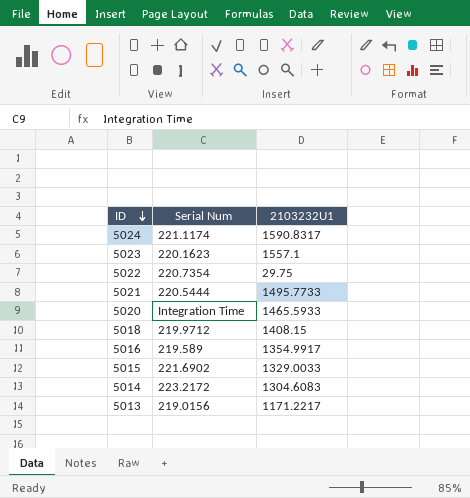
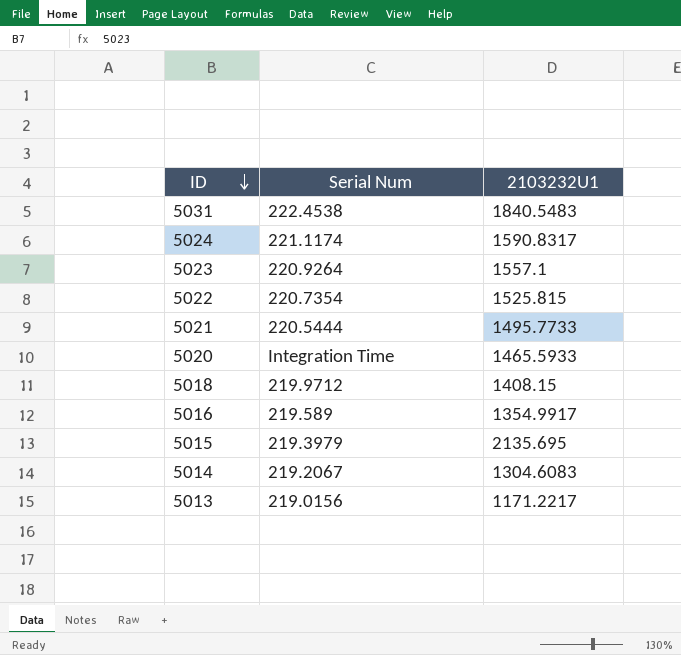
row 5031: none -> 222.4538 | 1840.5483
5023 | Serial Num: 220.1623 -> 220.9264
5022 | 2103232U1: 29.75 -> 1525.815
5015 | Serial Num: 221.6902 -> 219.3979
5015 | 2103232U1: 1329.0033 -> 2135.695
5014 | Serial Num: 223.2172 -> 219.2067

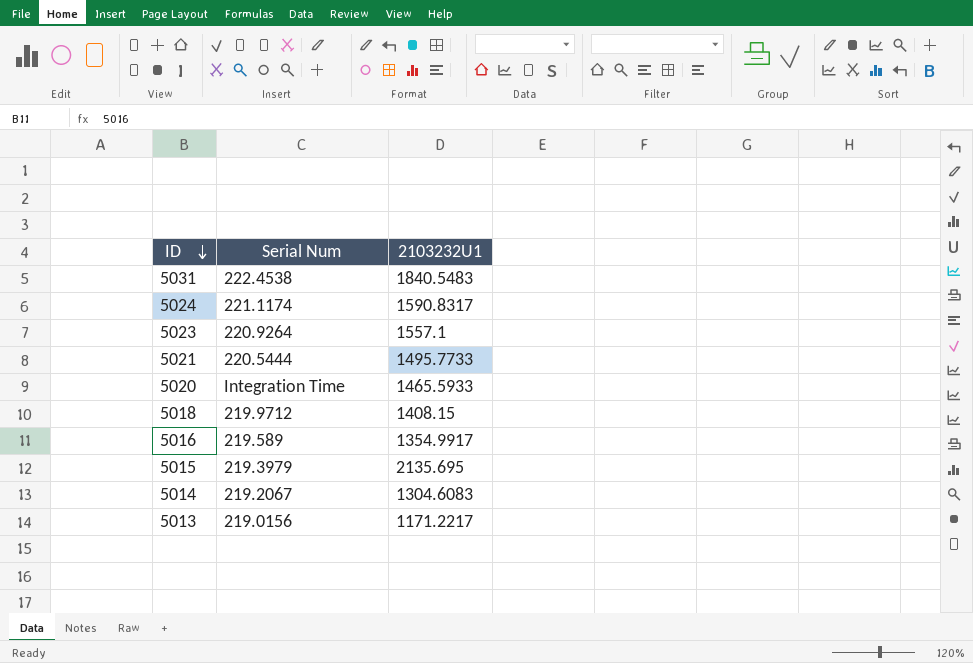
row 5022: 220.7354 | 1525.815 -> none

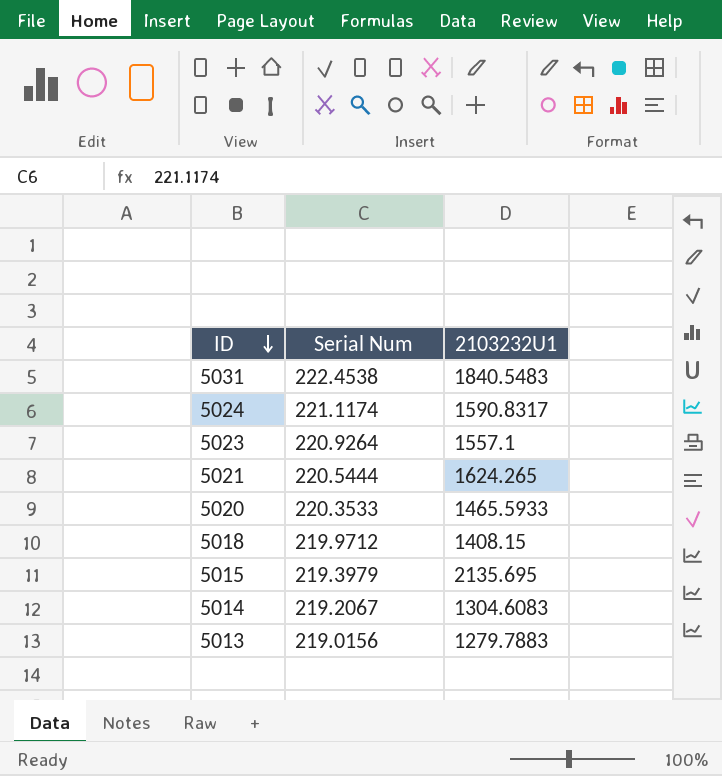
row 5016: 219.589 | 1354.9917 -> none
5021 | 2103232U1: 1495.7733 -> 1624.265
5020 | Serial Num: Integration Time -> 220.3533
5013 | 2103232U1: 1171.2217 -> 1279.7883

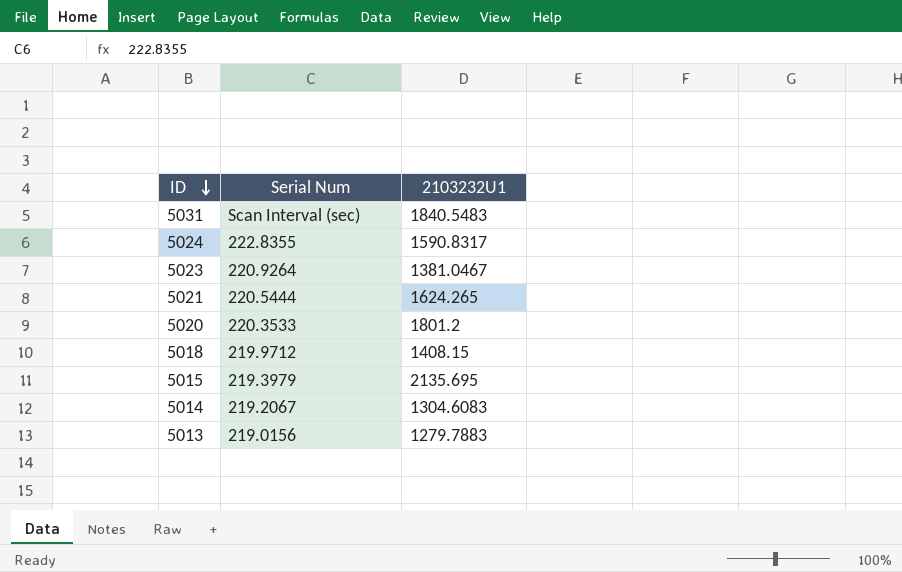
5031 | Serial Num: 222.4538 -> Scan Interval (sec)
5024 | Serial Num: 221.1174 -> 222.8355
5023 | 2103232U1: 1557.1 -> 1381.0467
5020 | 2103232U1: 1465.5933 -> 1801.2

